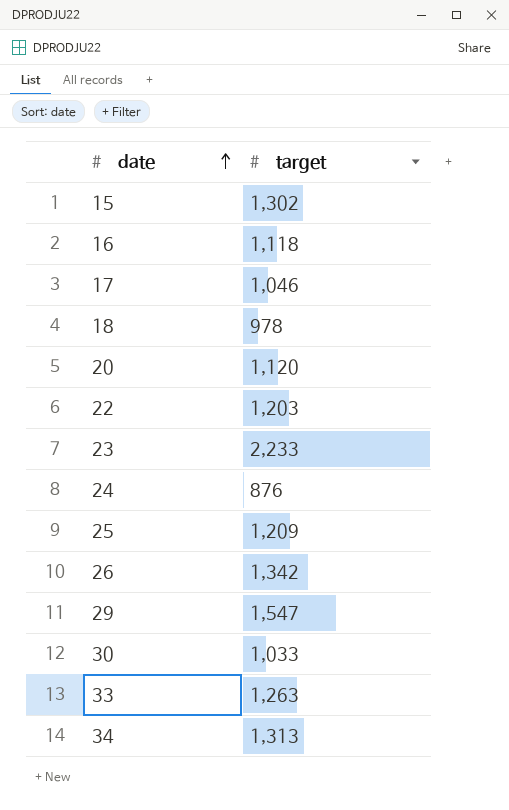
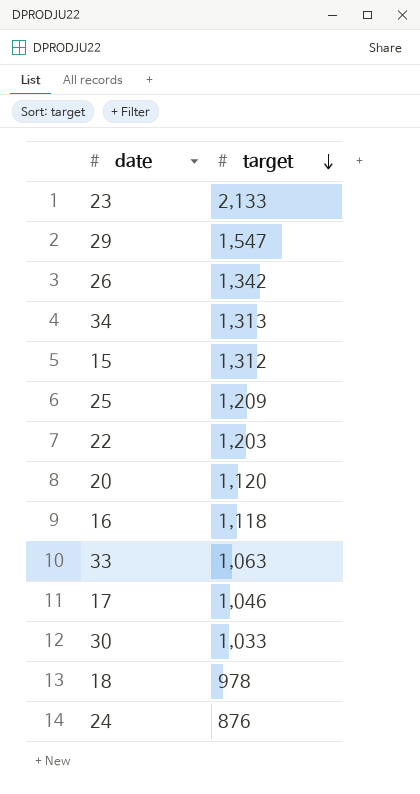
row order: date ascending -> target descending
23 | target: 2,233 -> 2,133
15 | target: 1,302 -> 1,312
33 | target: 1,263 -> 1,063

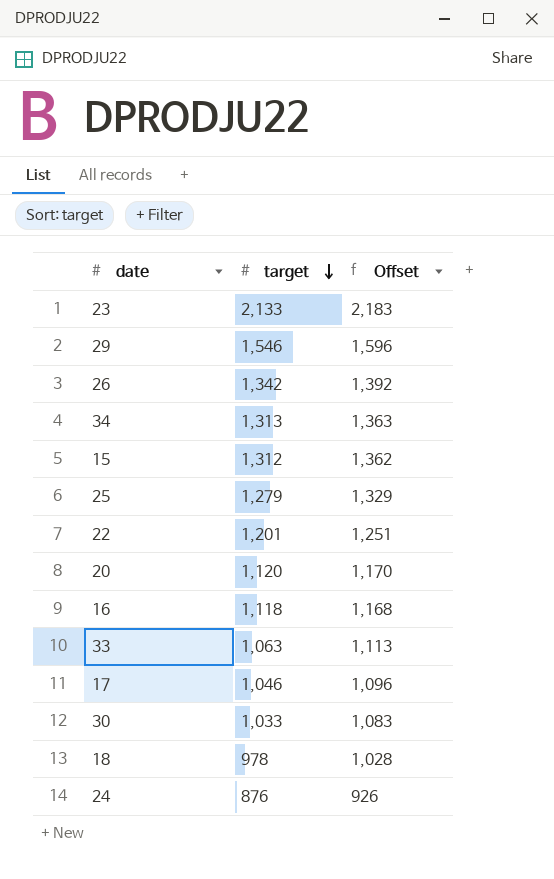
column Offset | formula: none -> [target] + 50
29 | target: 1,547 -> 1,546
25 | target: 1,209 -> 1,279
22 | target: 1,203 -> 1,201

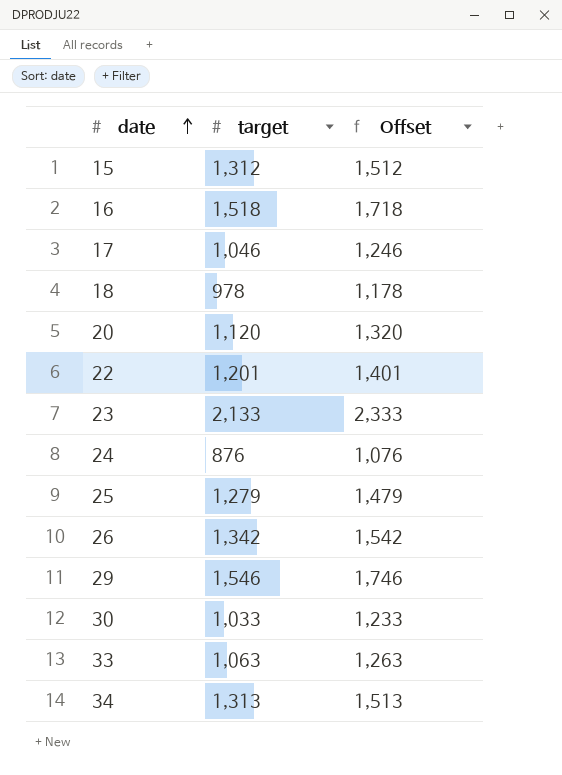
row order: target descending -> date ascending
column Offset | formula: [target] + 50 -> [target] + 200
16 | target: 1,118 -> 1,518

